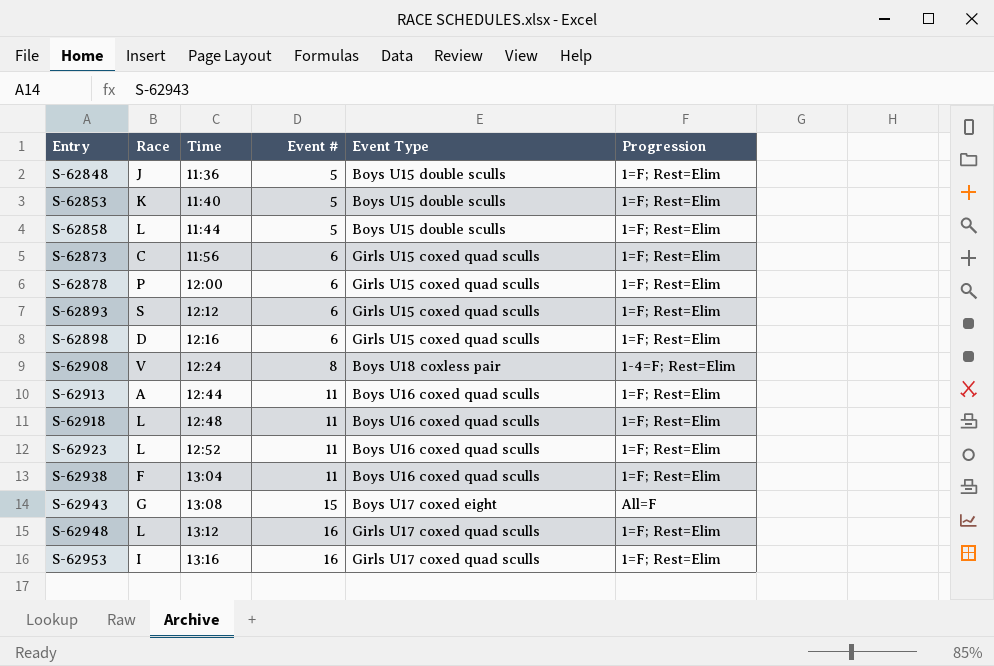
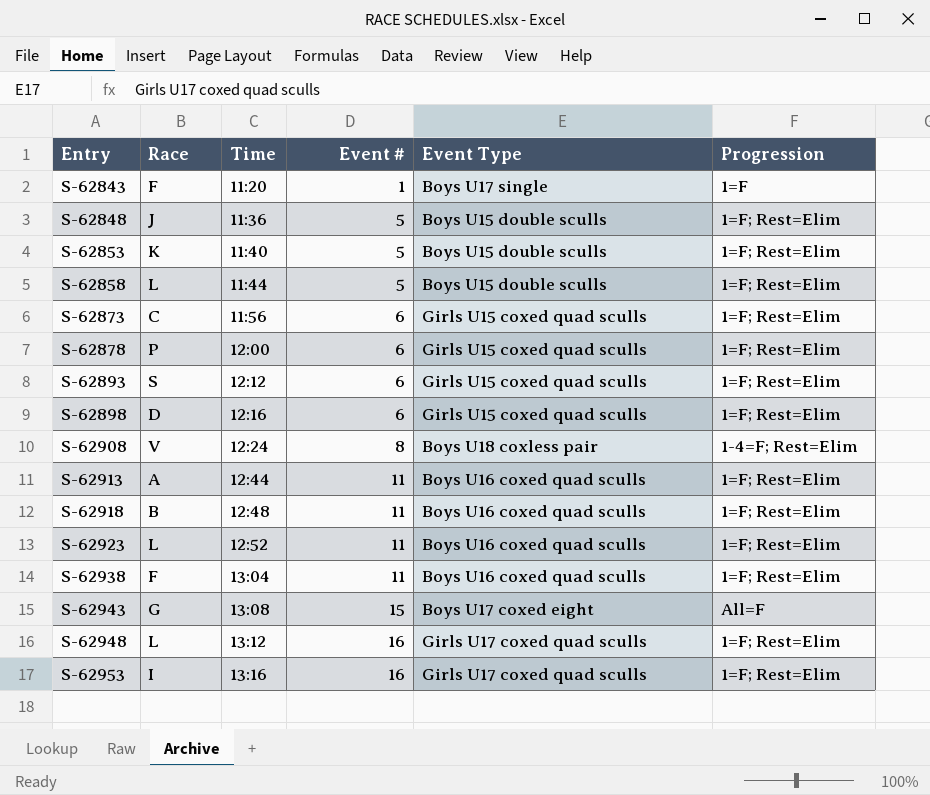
row S-62843: none -> F | 11:20 | 1 | Boys U17 single | 1=F
S-62918 | Race: L -> B

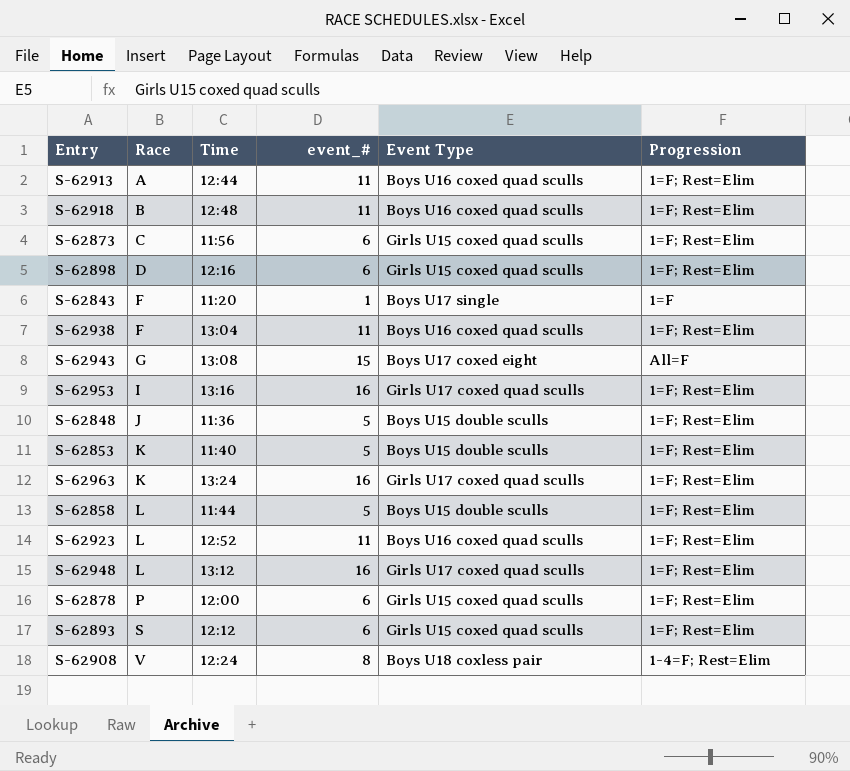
row order: Entry ascending -> Race ascending
column name: Event # -> event_#
row S-62963: none -> K | 13:24 | 16 | Girls U17 coxed quad sculls | 1=F; Rest=Elim

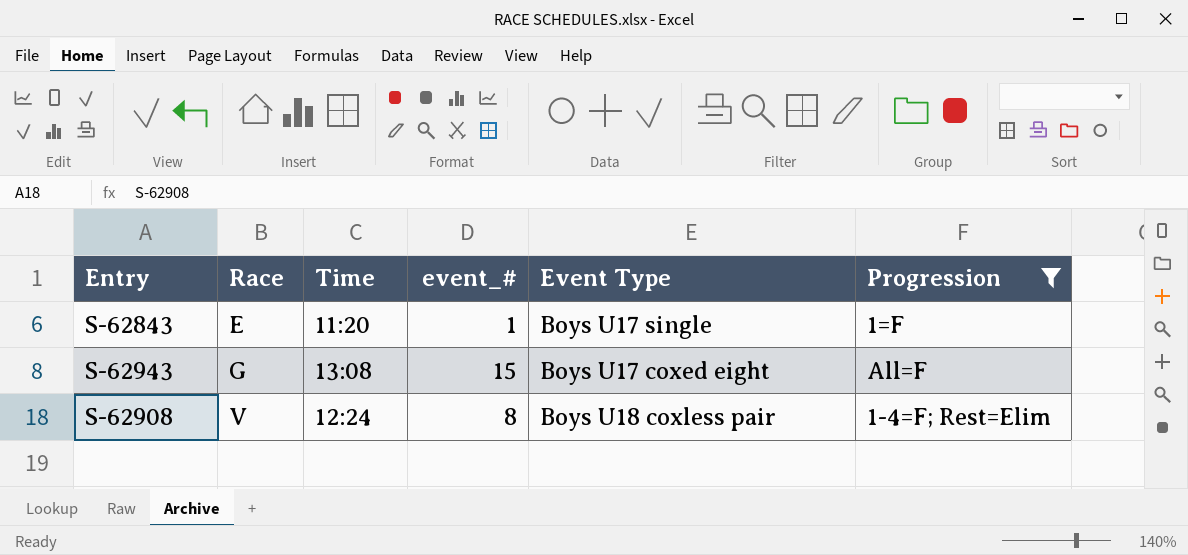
filter: none -> Progression != 1=F; Rest=Elim
S-62843 | Race: F -> E

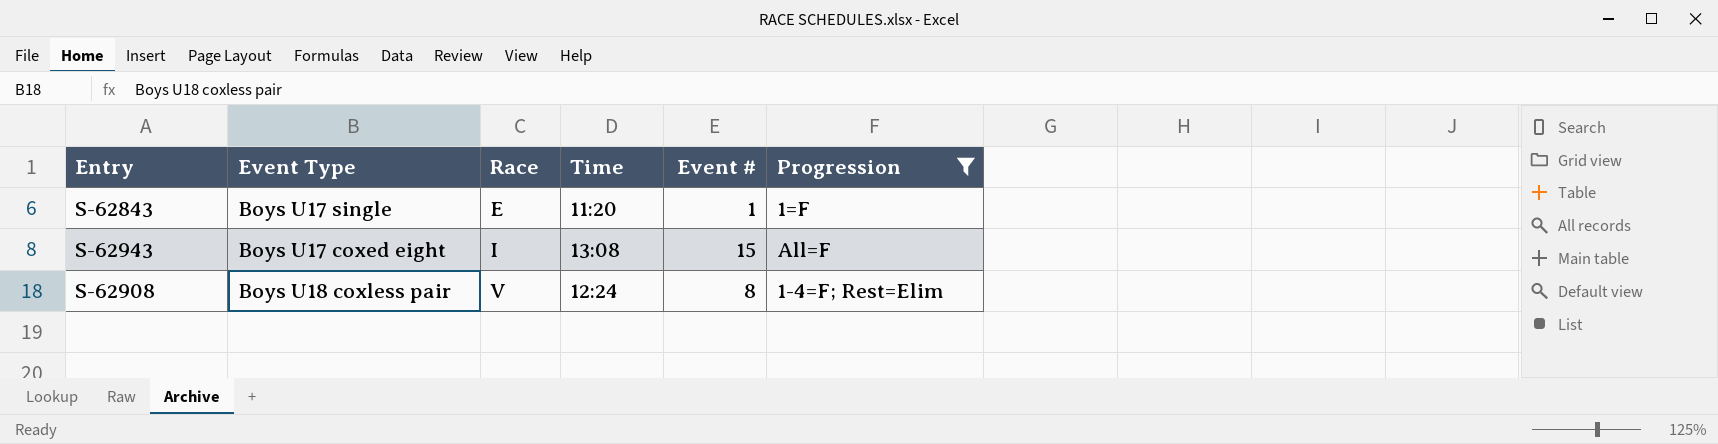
column Event Type | position: 5 -> 2
column name: event_# -> Event #
S-62943 | Race: G -> I

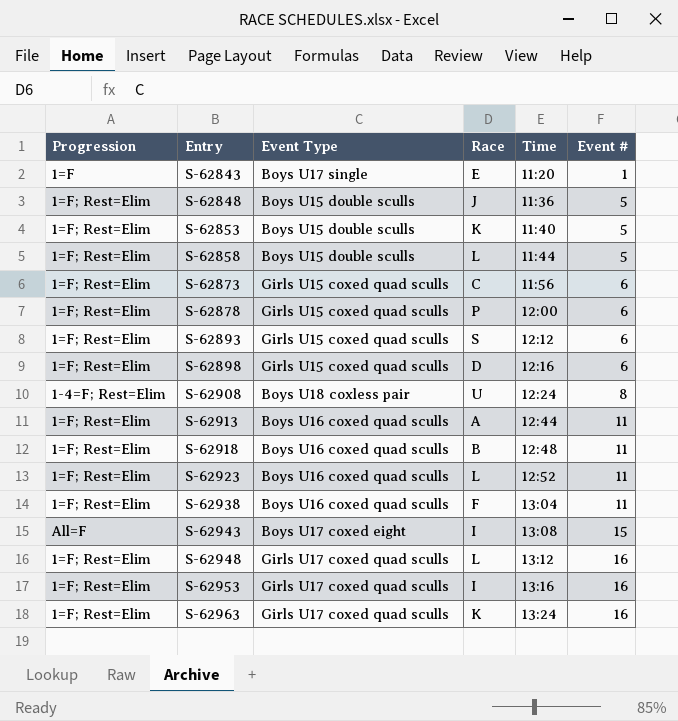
filter: Progression != 1=F; Rest=Elim -> none
row order: Race ascending -> Entry ascending
column Progression | position: 6 -> 1
S-62908 | Race: V -> U

